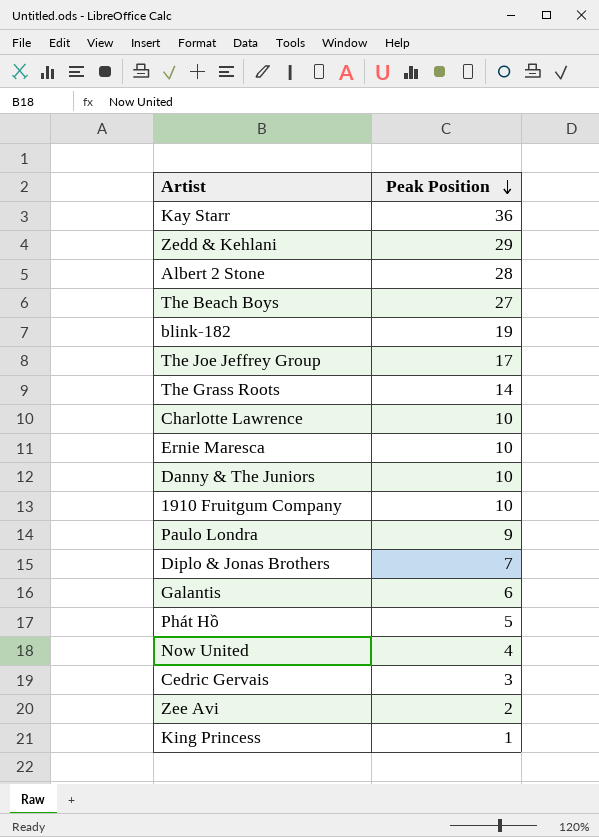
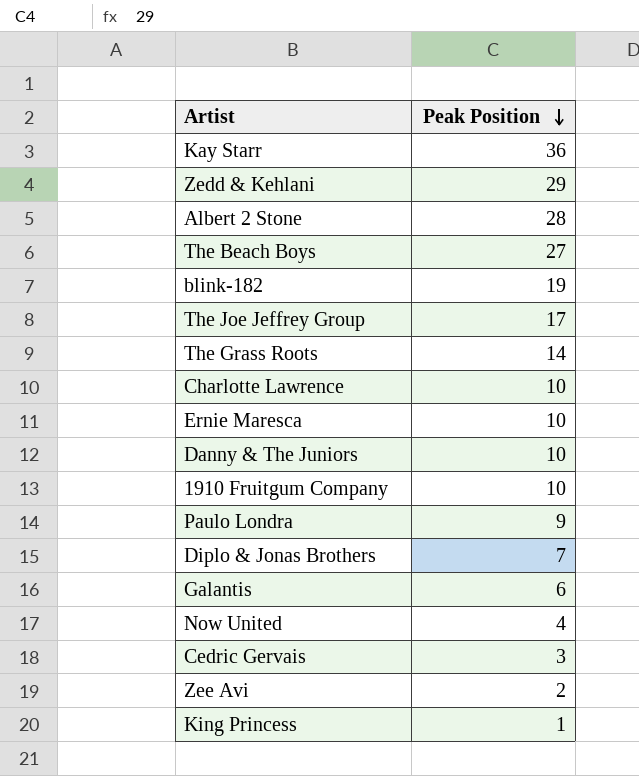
row Phát Hồ: 5 -> none

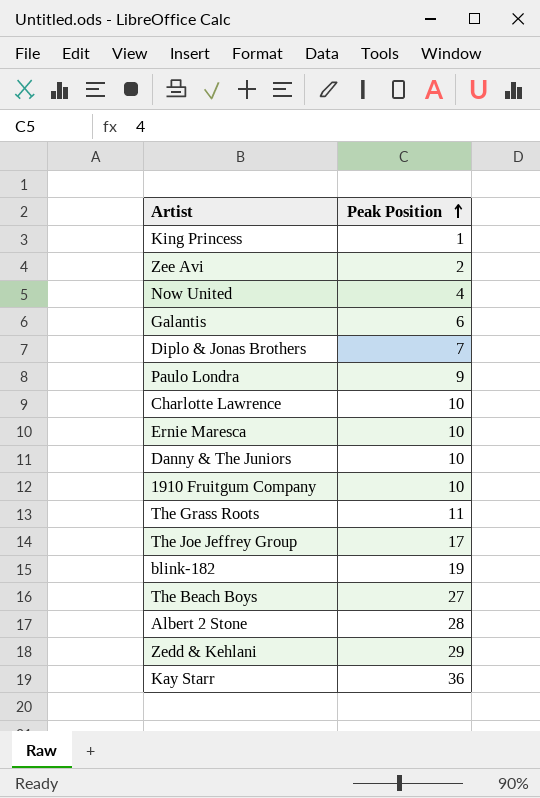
row order: Peak Position descending -> Peak Position ascending
row Cedric Gervais: 3 -> none
The Grass Roots | Peak Position: 14 -> 11

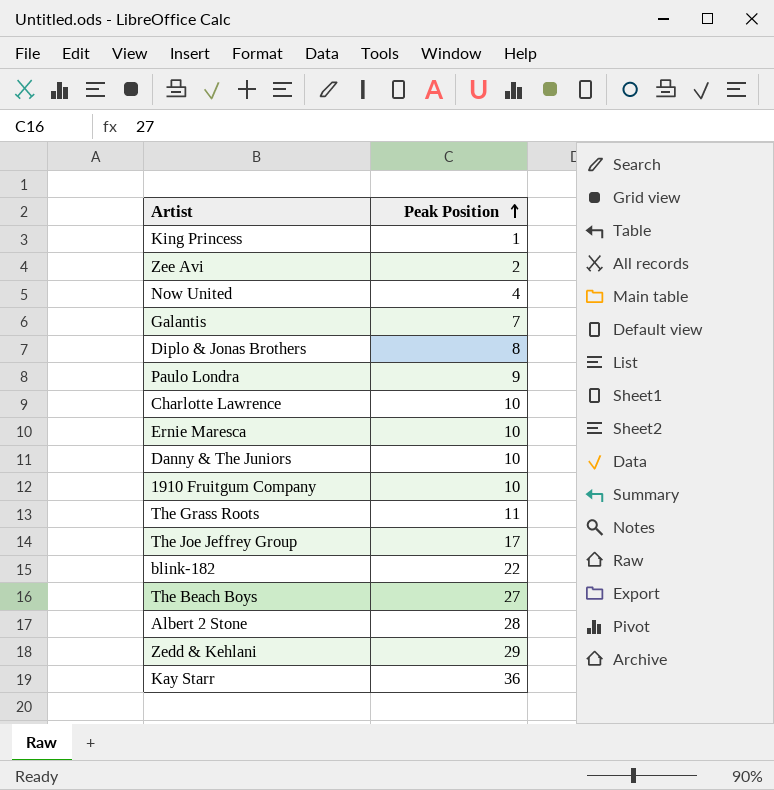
Galantis | Peak Position: 6 -> 7
Diplo & Jonas Brothers | Peak Position: 7 -> 8
blink-182 | Peak Position: 19 -> 22

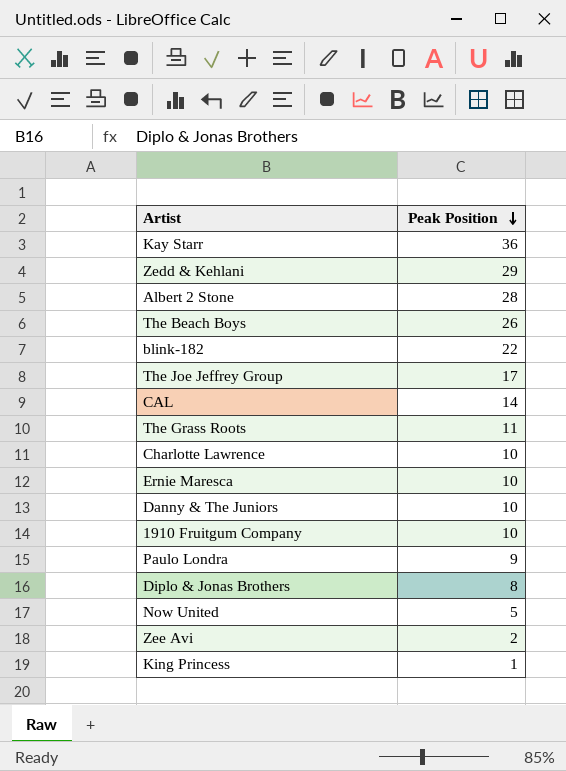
row order: Peak Position ascending -> Peak Position descending
row Galantis: 7 -> none
The Beach Boys | Peak Position: 27 -> 26
row CAL: none -> 14
Now United | Peak Position: 4 -> 5

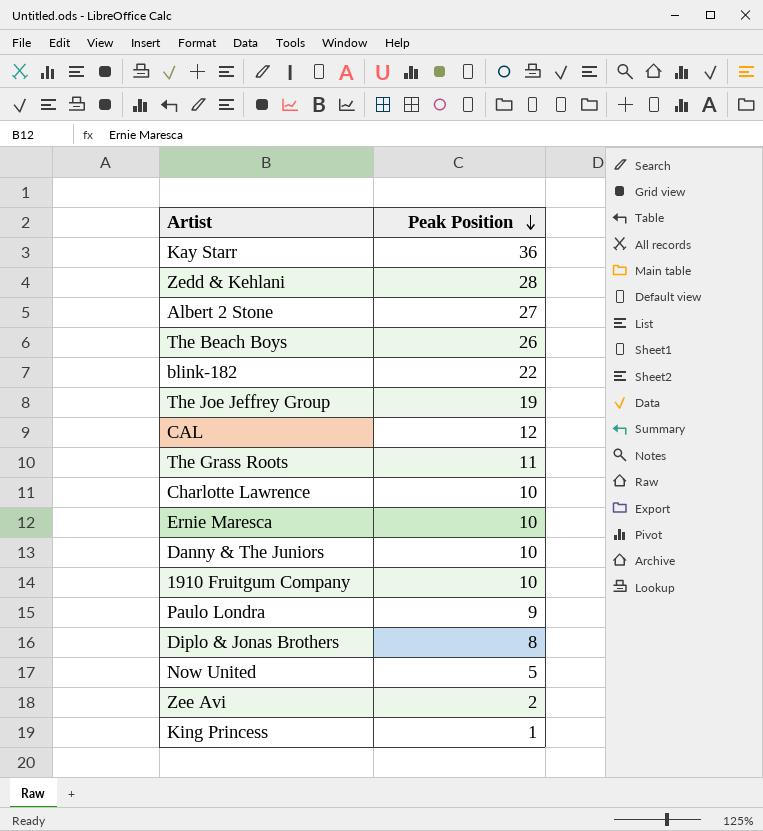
Zedd & Kehlani | Peak Position: 29 -> 28
Albert 2 Stone | Peak Position: 28 -> 27
The Joe Jeffrey Group | Peak Position: 17 -> 19
CAL | Peak Position: 14 -> 12

